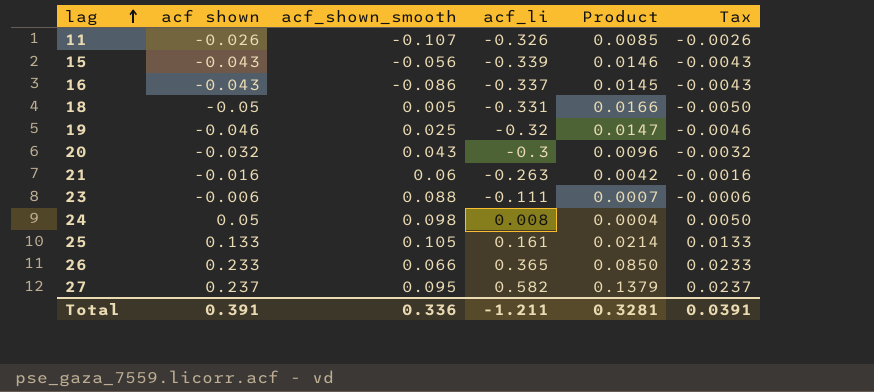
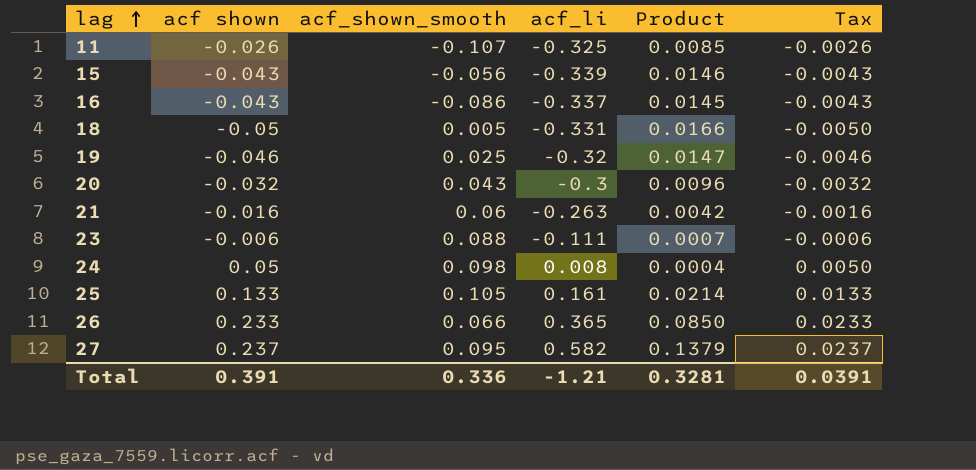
11 | acf_li: -0.326 -> -0.325
Total | acf_li: -1.211 -> -1.21

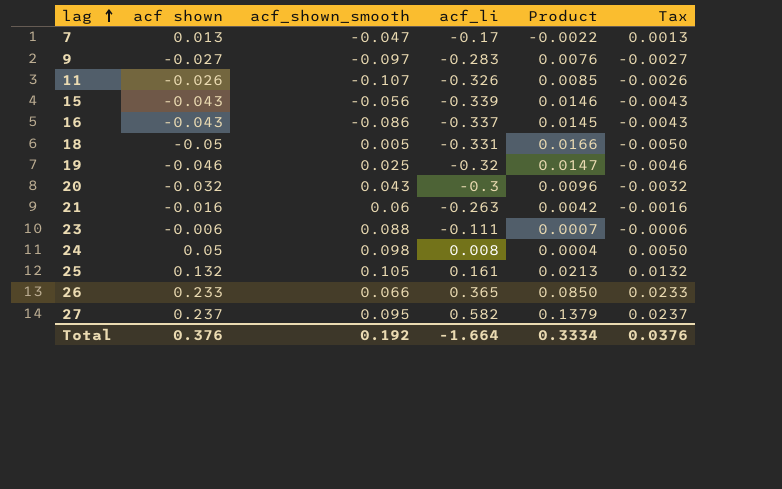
row 7: none -> 0.013 | -0.047 | -0.17 | -0.0022 | 0.0013
row 9: none -> -0.027 | -0.097 | -0.283 | 0.0076 | -0.0027
11 | acf_li: -0.325 -> -0.326
25 | acf shown: 0.133 -> 0.132
25 | Product: 0.0214 -> 0.0213
25 | Tax: 0.0133 -> 0.0132
Total | acf shown: 0.391 -> 0.376
Total | acf_shown_smooth: 0.336 -> 0.192
Total | acf_li: -1.21 -> -1.664
Total | Product: 0.3281 -> 0.3334
Total | Tax: 0.0391 -> 0.0376

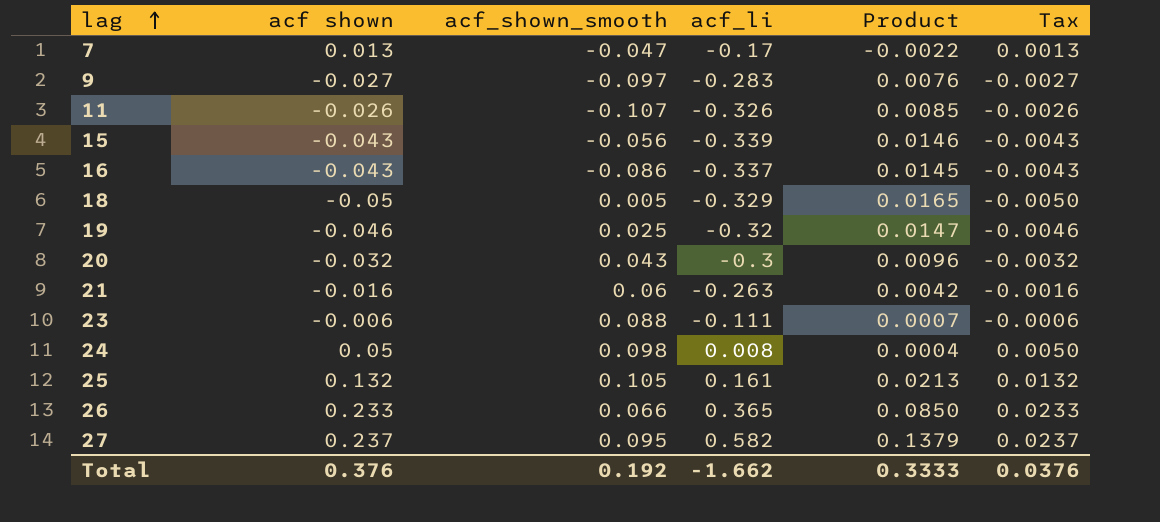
18 | acf_li: -0.331 -> -0.329
18 | Product: 0.0166 -> 0.0165
Total | acf_li: -1.664 -> -1.662
Total | Product: 0.3334 -> 0.3333

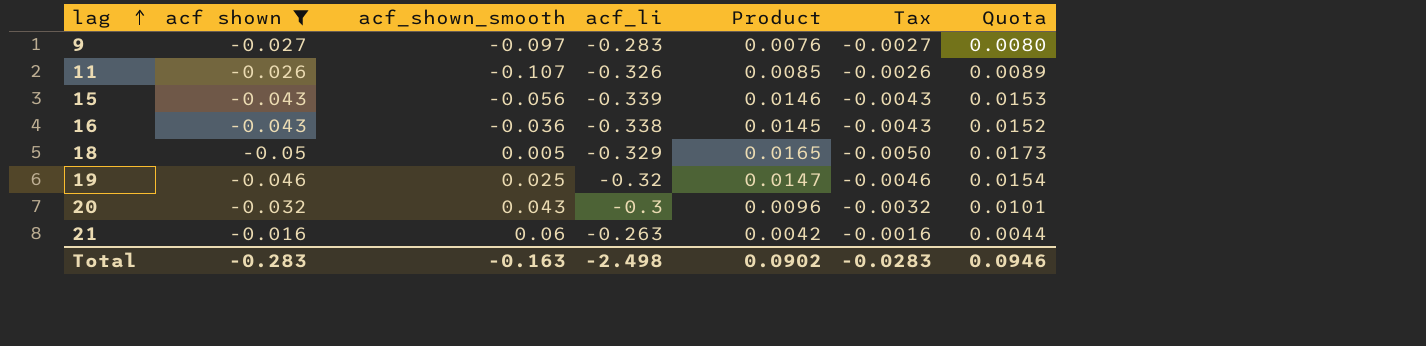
filter: none -> acf shown <= -0.016
column Quota | formula: none -> [Product] * 1.05
16 | acf_shown_smooth: -0.086 -> -0.036
16 | acf_li: -0.337 -> -0.338
Total | acf shown: 0.376 -> -0.283
Total | acf_shown_smooth: 0.192 -> -0.163
Total | acf_li: -1.662 -> -2.498
Total | Product: 0.3333 -> 0.0902
Total | Tax: 0.0376 -> -0.0283

